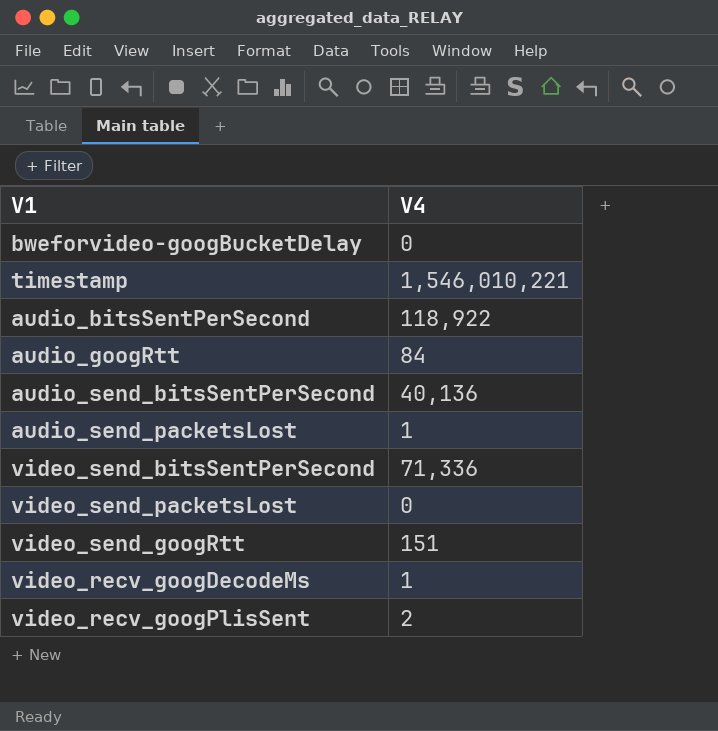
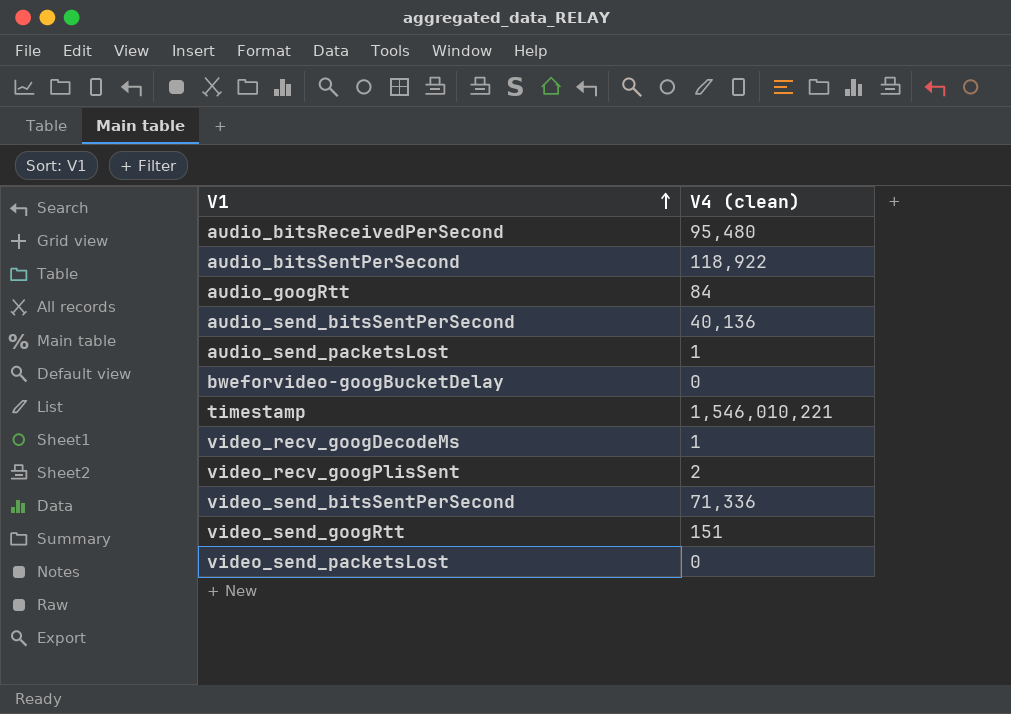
row order: none -> V1 ascending
column name: V4 -> V4 (clean)
row audio_bitsReceivedPerSecond: none -> 95,480

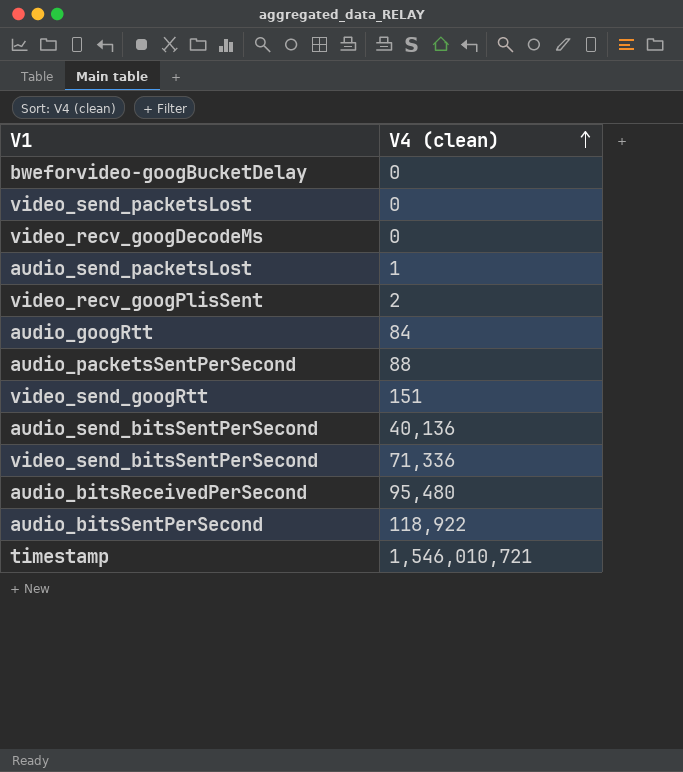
row order: V1 ascending -> V4 (clean) ascending
video_recv_googDecodeMs | V4 (clean): 1 -> 0
row audio_packetsSentPerSecond: none -> 88
timestamp | V4 (clean): 1,546,010,221 -> 1,546,010,721

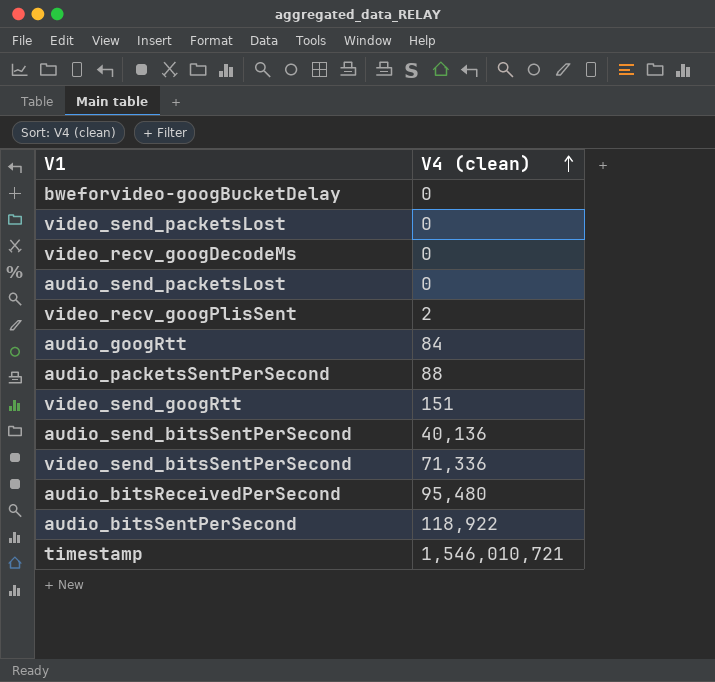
audio_send_packetsLost | V4 (clean): 1 -> 0

